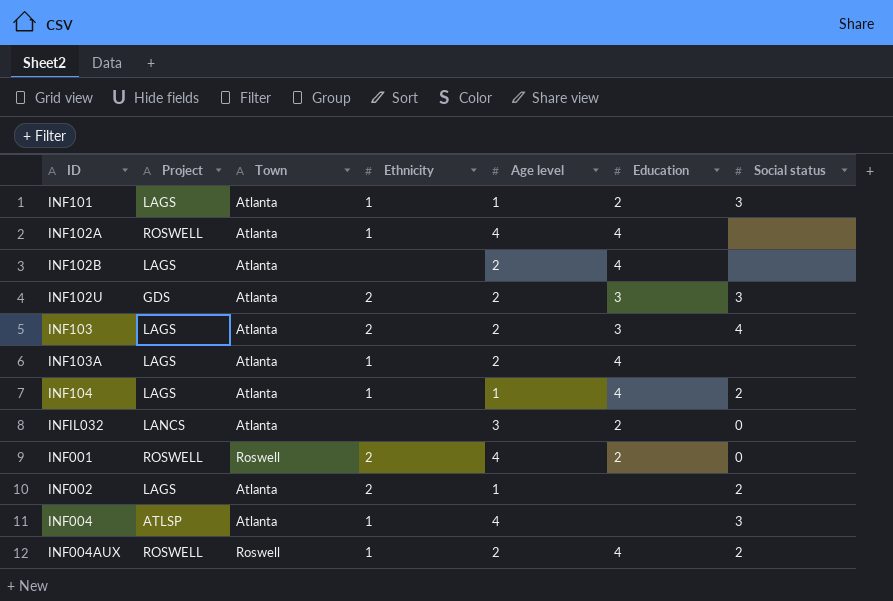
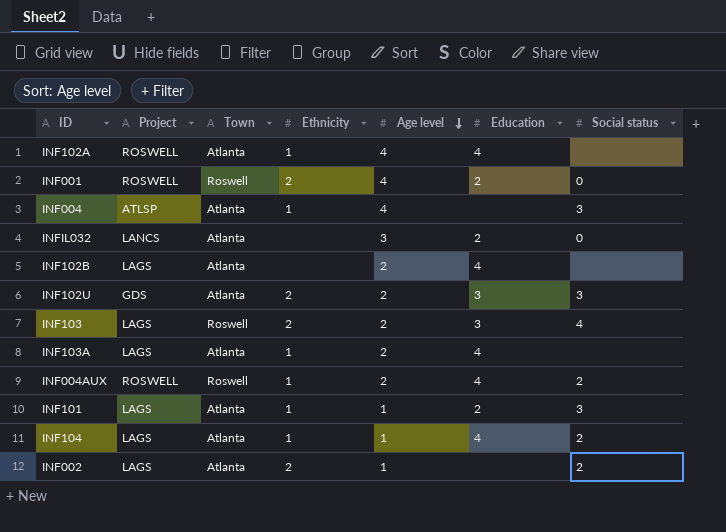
row order: none -> Age level descending
INF103 | Town: Atlanta -> Roswell

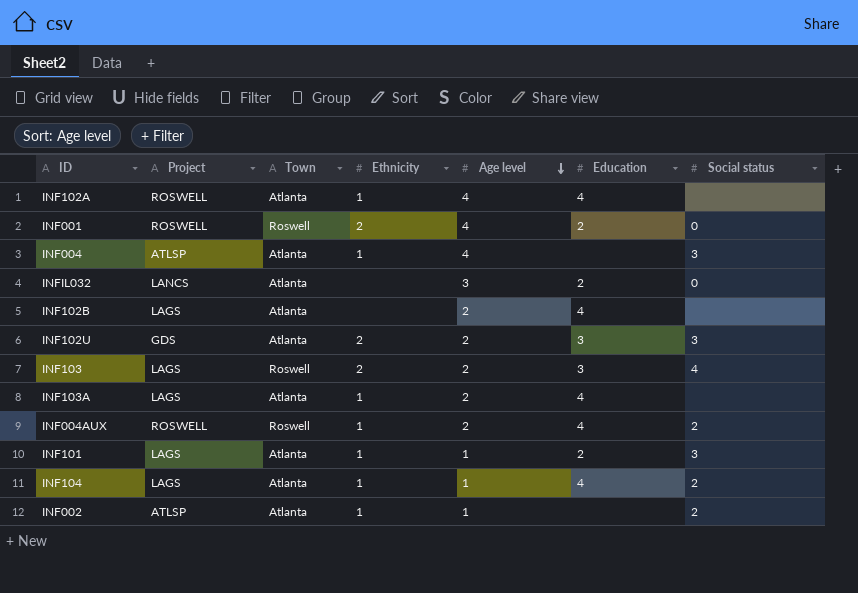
INF002 | Project: LAGS -> ATLSP
INF002 | Ethnicity: 2 -> 1

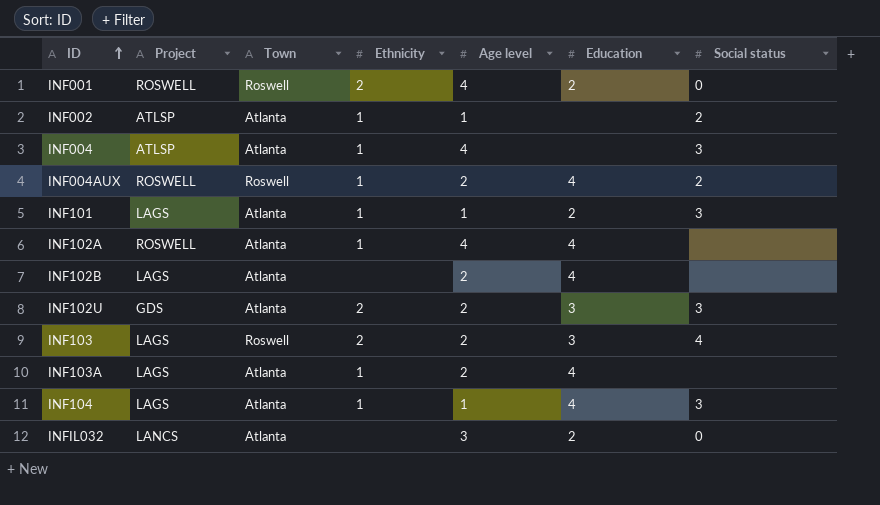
row order: Age level descending -> ID ascending
INF104 | Social status: 2 -> 3

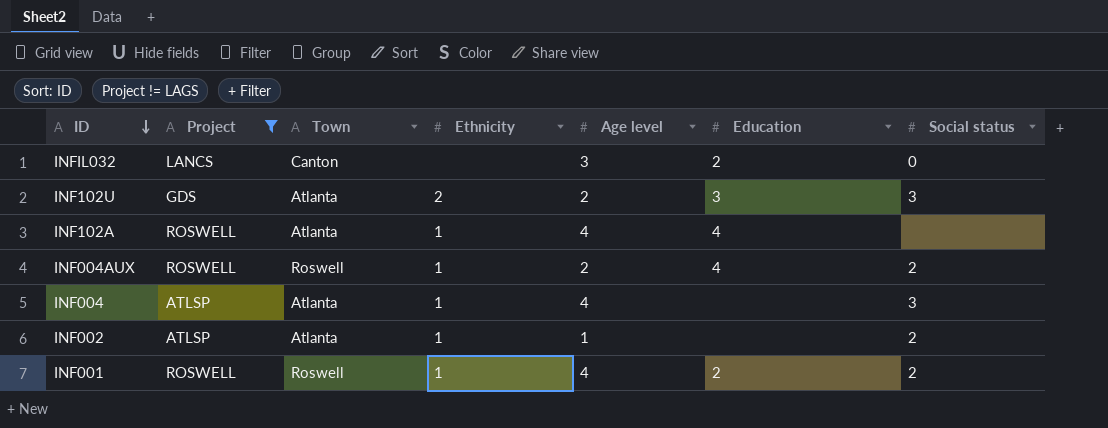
filter: none -> Project != LAGS
row order: ID ascending -> ID descending
INFIL032 | Town: Atlanta -> Canton
INF001 | Ethnicity: 2 -> 1
INF001 | Social status: 0 -> 2

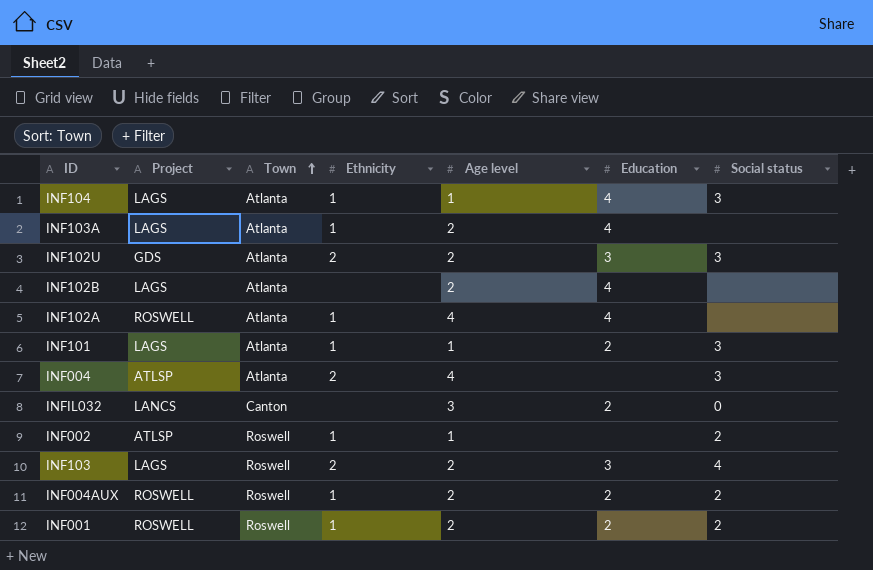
filter: Project != LAGS -> none
row order: ID descending -> Town ascending
INF004 | Ethnicity: 1 -> 2
INF002 | Town: Atlanta -> Roswell
INF004AUX | Education: 4 -> 2
INF001 | Age level: 4 -> 2

